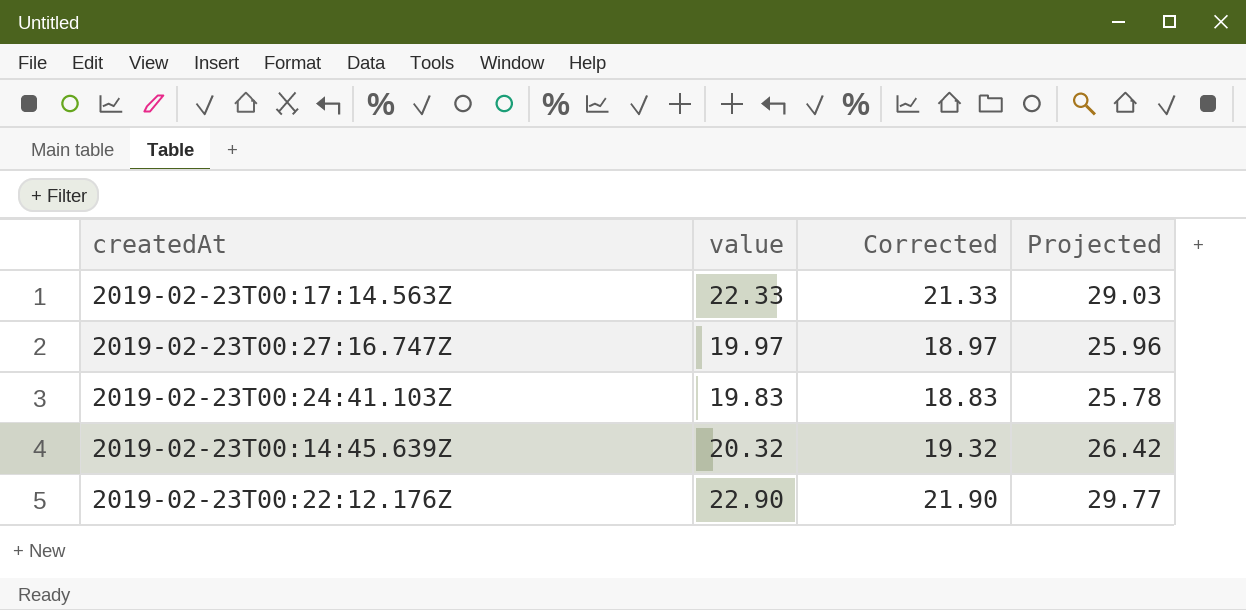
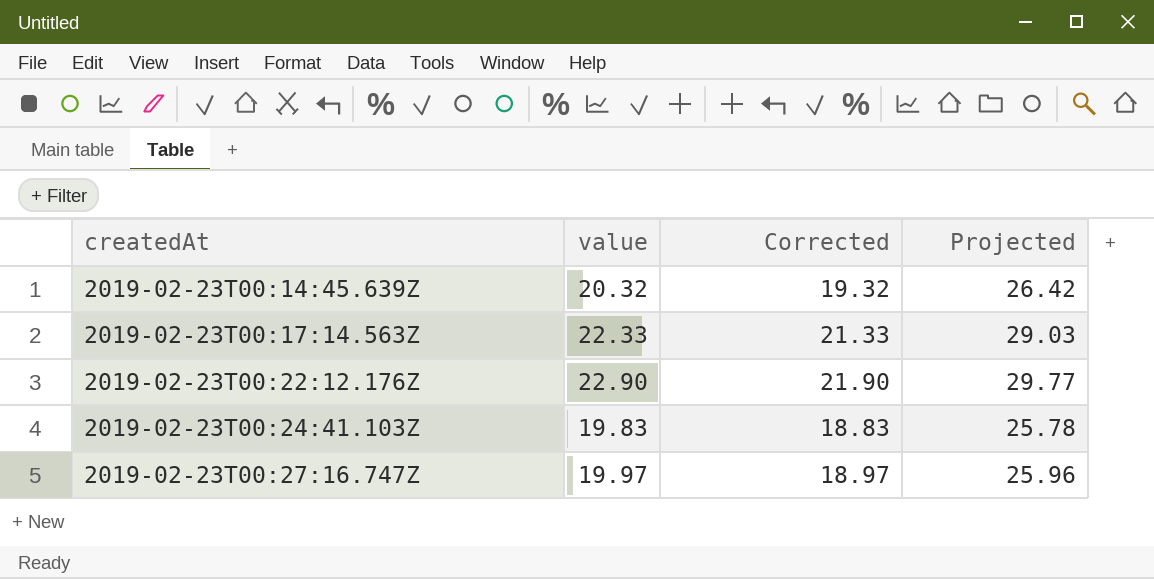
row order: none -> createdAt ascending

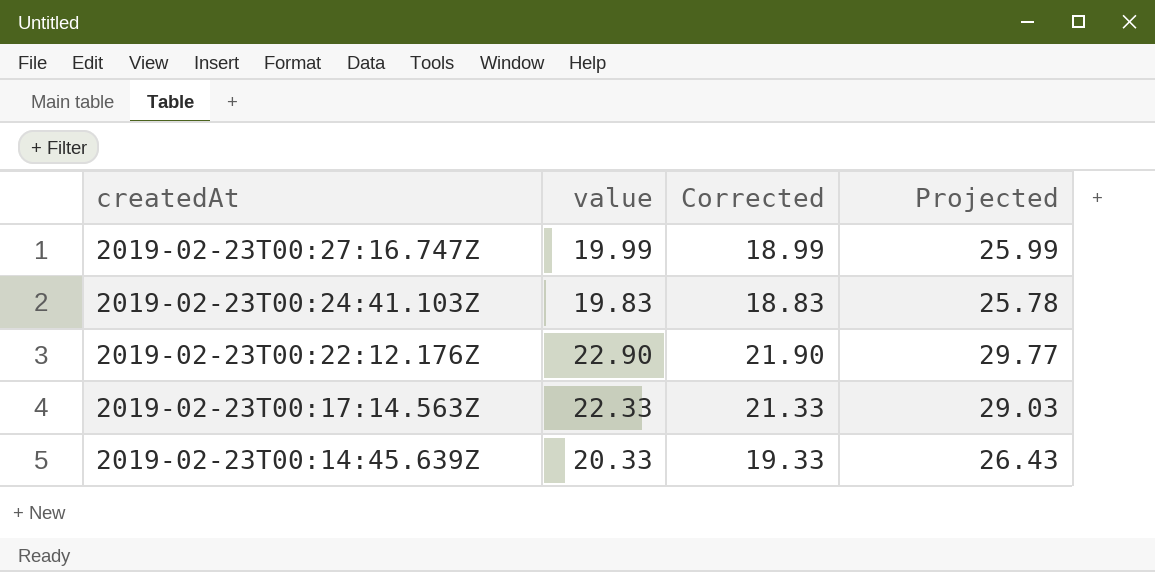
row order: createdAt ascending -> createdAt descending
2019-02-23T00:27:16.747Z | value: 19.97 -> 19.99
2019-02-23T00:27:16.747Z | Corrected: 18.97 -> 18.99
2019-02-23T00:27:16.747Z | Projected: 25.96 -> 25.99
2019-02-23T00:14:45.639Z | value: 20.32 -> 20.33
2019-02-23T00:14:45.639Z | Corrected: 19.32 -> 19.33
2019-02-23T00:14:45.639Z | Projected: 26.42 -> 26.43

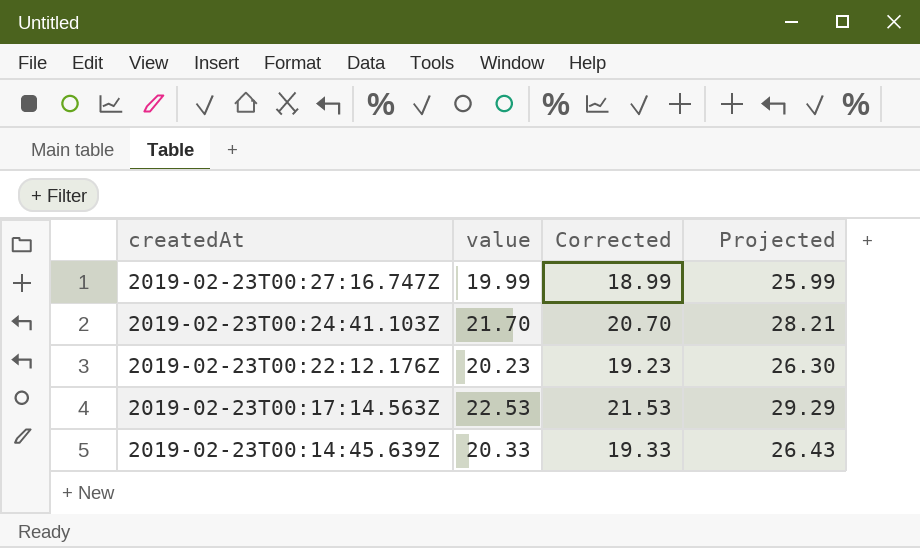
2019-02-23T00:24:41.103Z | value: 19.83 -> 21.70
2019-02-23T00:24:41.103Z | Corrected: 18.83 -> 20.70
2019-02-23T00:24:41.103Z | Projected: 25.78 -> 28.21
2019-02-23T00:22:12.176Z | value: 22.90 -> 20.23
2019-02-23T00:22:12.176Z | Corrected: 21.90 -> 19.23
2019-02-23T00:22:12.176Z | Projected: 29.77 -> 26.30
2019-02-23T00:17:14.563Z | value: 22.33 -> 22.53
2019-02-23T00:17:14.563Z | Corrected: 21.33 -> 21.53
2019-02-23T00:17:14.563Z | Projected: 29.03 -> 29.29

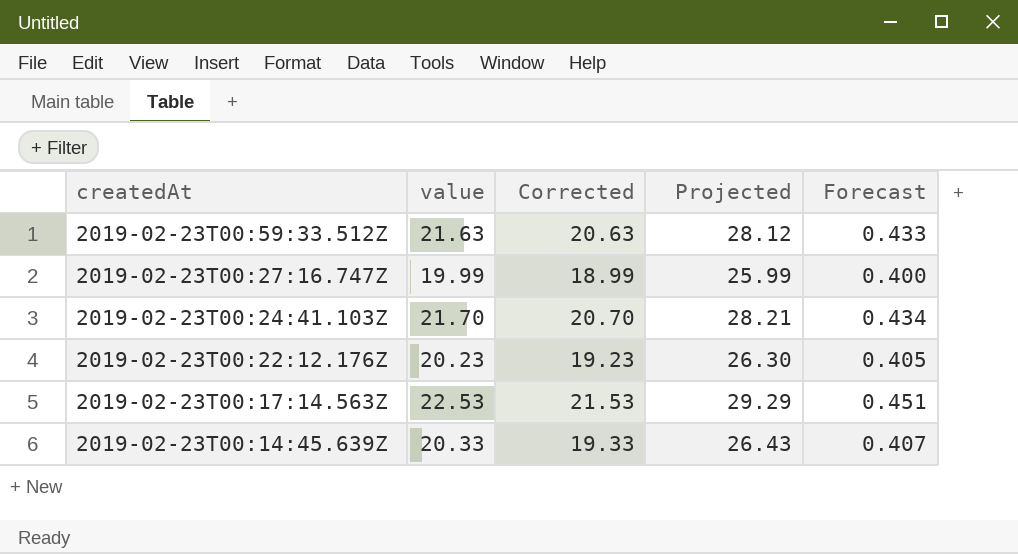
column Forecast | formula: none -> [value] * 0.02
row 2019-02-23T00:59:33.512Z: none -> 21.63 | 20.63 | 28.12 | 0.433

